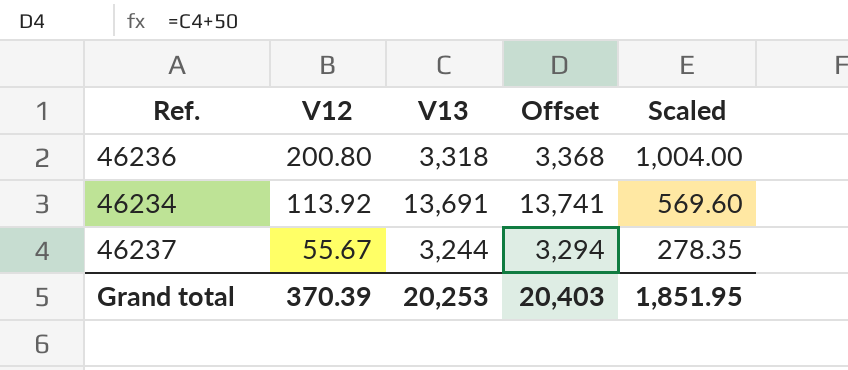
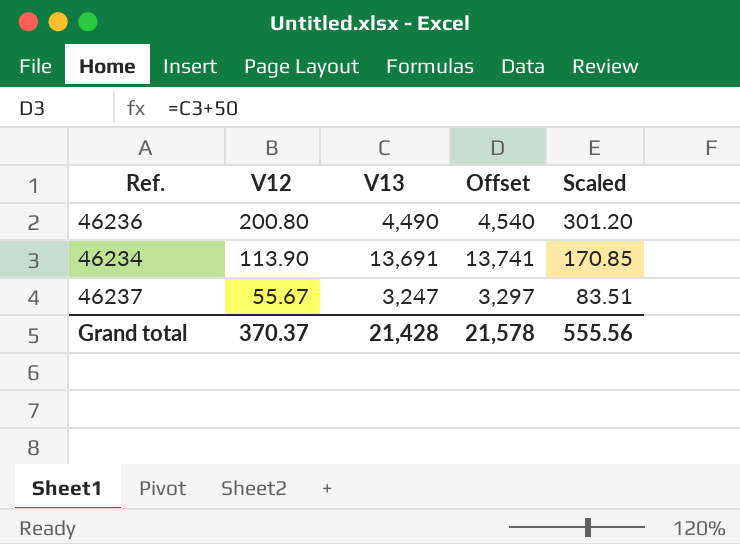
column Scaled | formula: [V12] * 5 -> [V12] * 1.5
46236 | V13: 3,318 -> 4,490
46236 | Offset: 3,368 -> 4,540
46234 | V12: 113.92 -> 113.90
46237 | V13: 3,244 -> 3,247
46237 | Offset: 3,294 -> 3,297
Grand total | V12: 370.39 -> 370.37
Grand total | V13: 20,253 -> 21,428
Grand total | Offset: 20,403 -> 21,578
Grand total | Scaled: 1,851.95 -> 555.56

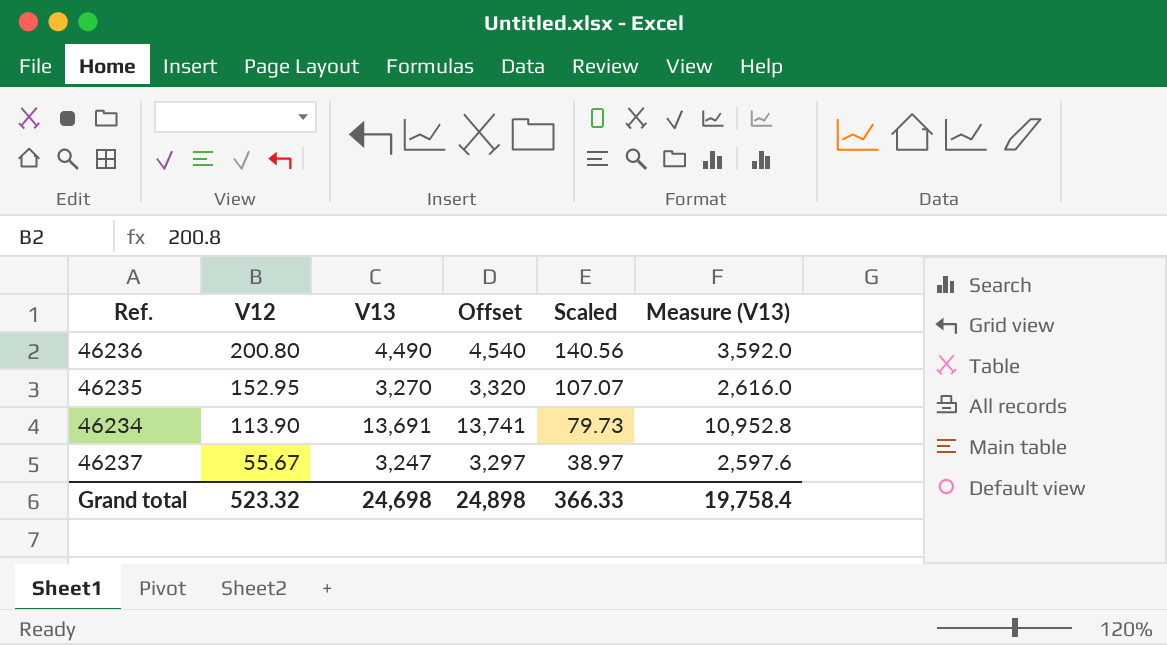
column Scaled | formula: [V12] * 1.5 -> [V12] * 0.7
column Measure (V13) | formula: none -> [V13] * 0.8
row 46235: none -> 152.95 | 3,270 | 3,320 | 107.07 | 2,616.0
Grand total | V12: 370.37 -> 523.32
Grand total | V13: 21,428 -> 24,698
Grand total | Offset: 21,578 -> 24,898
Grand total | Scaled: 555.56 -> 366.33

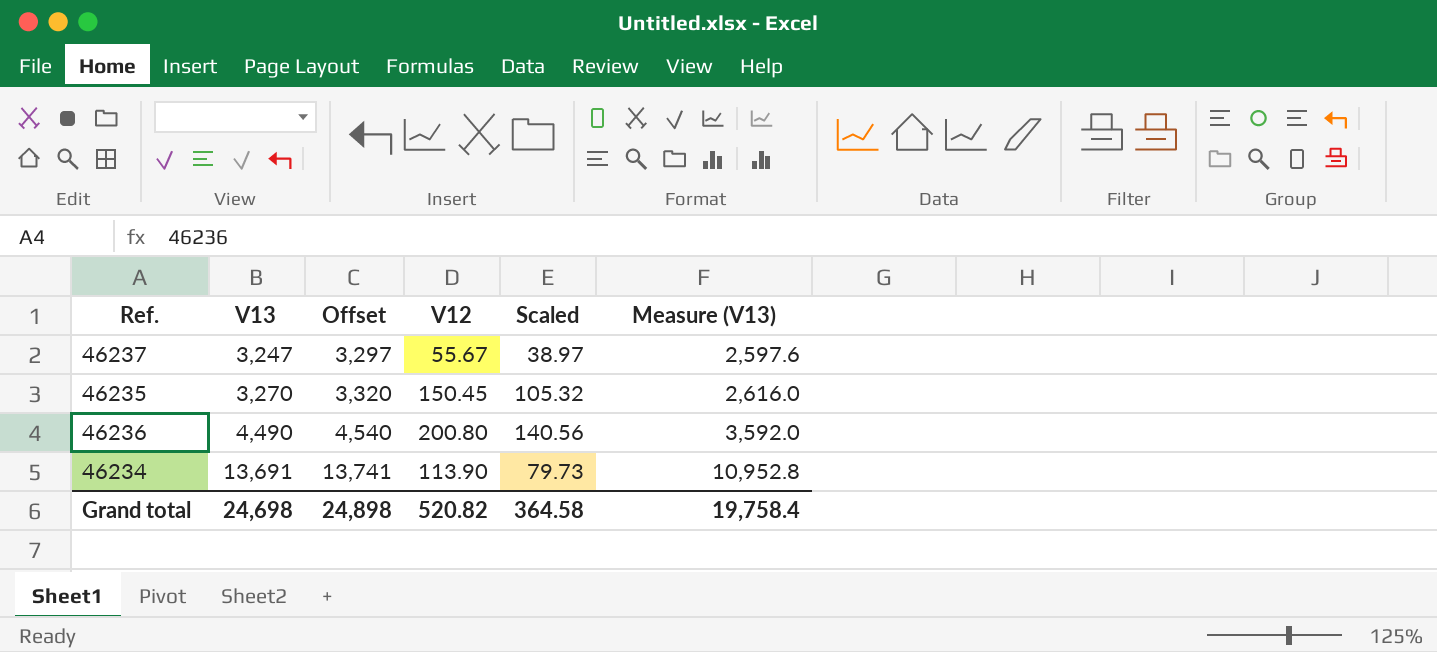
row order: V12 descending -> V13 ascending
column V12 | position: 2 -> 4
46235 | V12: 152.95 -> 150.45
46235 | Scaled: 107.07 -> 105.32
Grand total | V12: 523.32 -> 520.82
Grand total | Scaled: 366.33 -> 364.58

